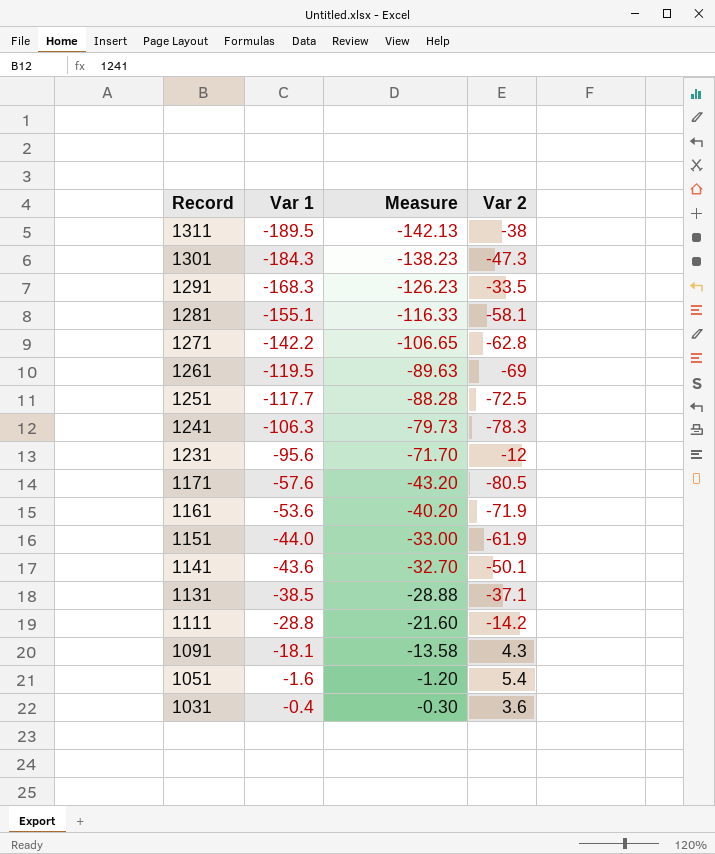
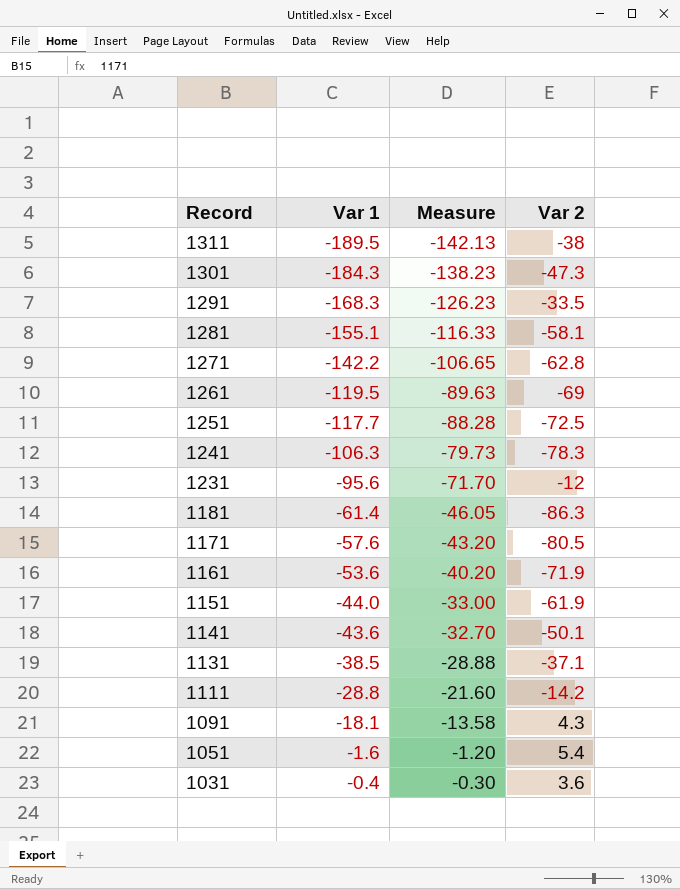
row 1181: none -> -61.4 | -46.05 | -86.3

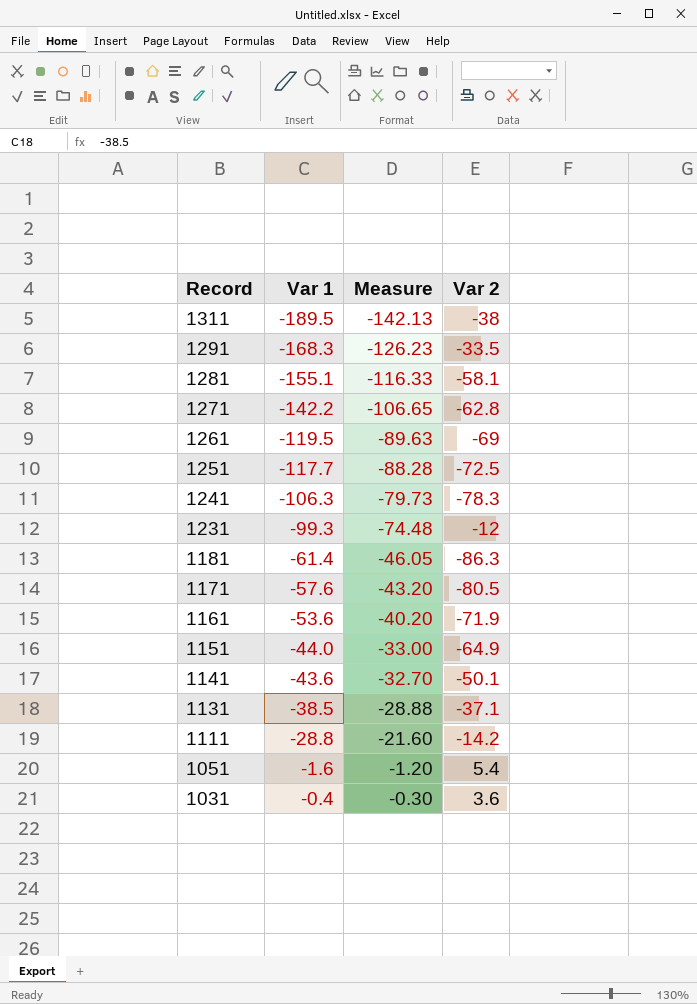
row 1301: -184.3 | -138.23 | -47.3 -> none
row 1091: -18.1 | -13.58 | 4.3 -> none
1231 | Var 1: -95.6 -> -99.3
1231 | Measure: -71.70 -> -74.48
1151 | Var 2: -61.9 -> -64.9

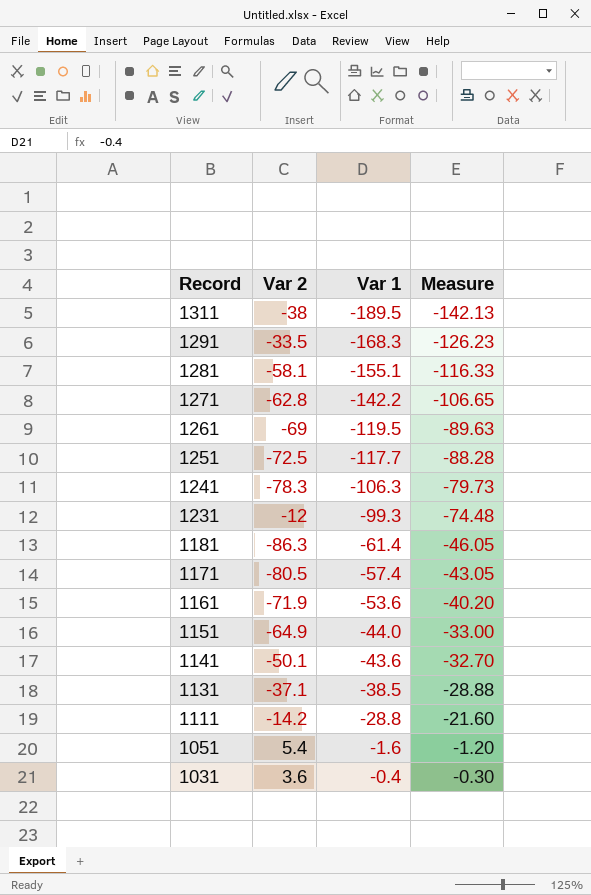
column Var 2 | position: 4 -> 2
1171 | Var 1: -57.6 -> -57.4
1171 | Measure: -43.20 -> -43.05

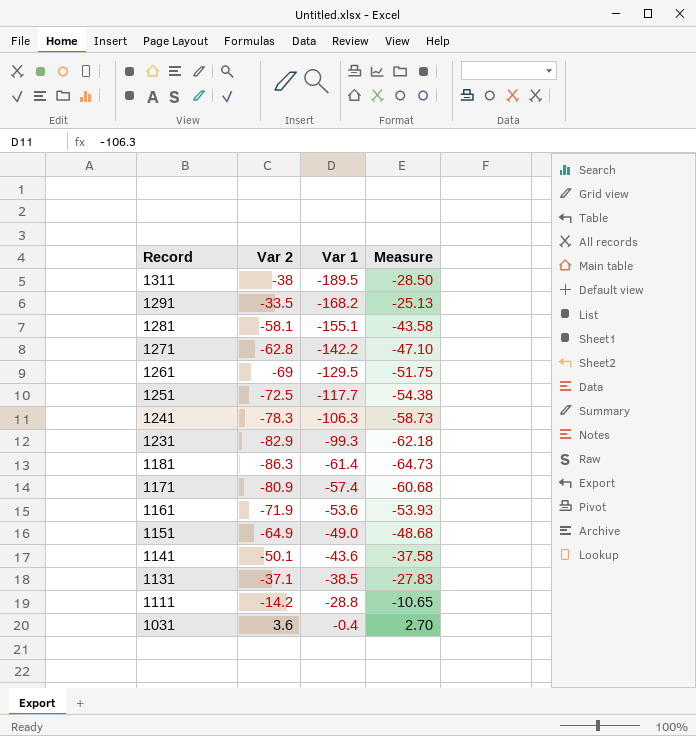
column Measure | formula: [Var 1] * 0.75 -> [Var 2] * 0.75
row 1051: 5.4 | -1.6 | -1.20 -> none
1291 | Var 1: -168.3 -> -168.2
1261 | Var 1: -119.5 -> -129.5
1231 | Var 2: -12 -> -82.9
1171 | Var 2: -80.5 -> -80.9
1151 | Var 1: -44.0 -> -49.0

